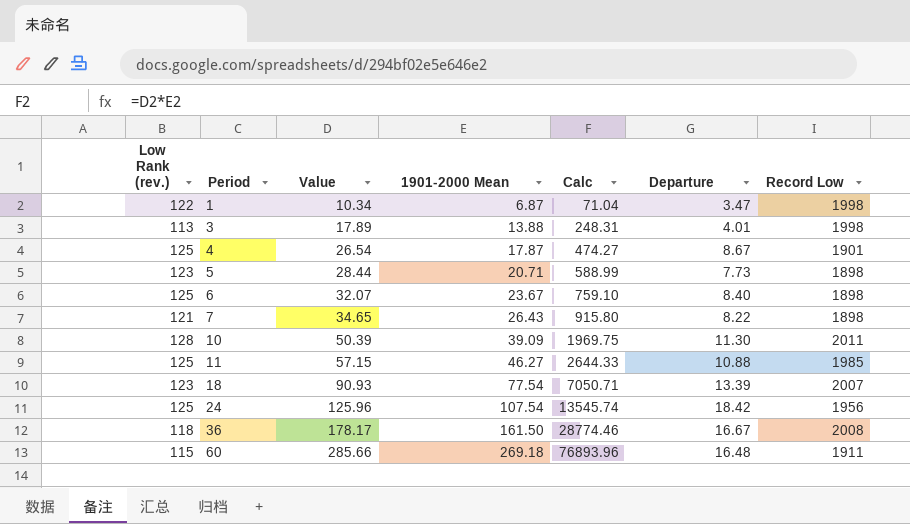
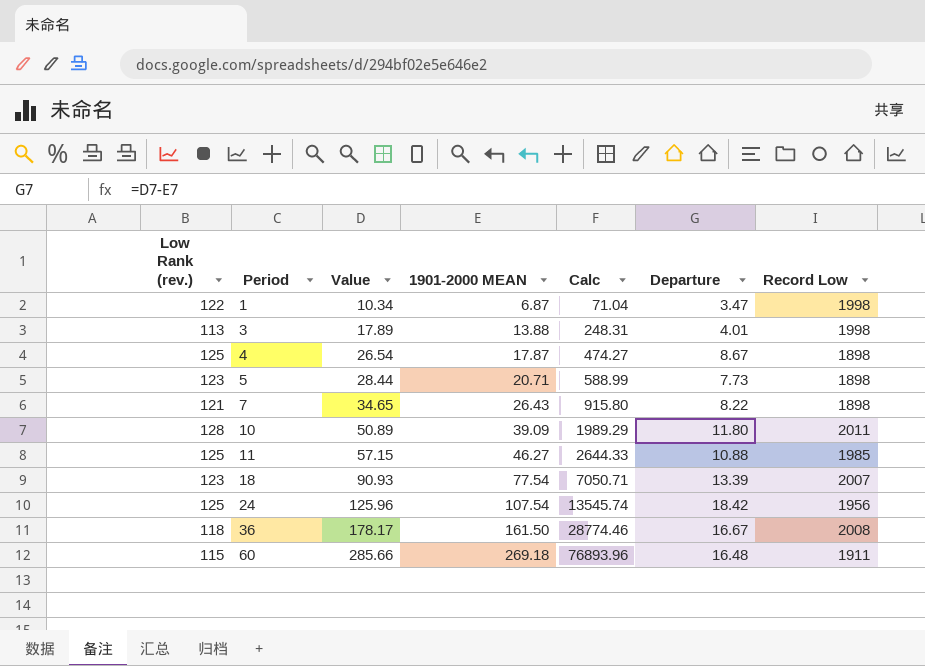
column name: 1901-2000 Mean -> 1901-2000 MEAN
row 6: 125 | 32.07 | 23.67 | 759.10 | 8.40 | 1898 -> none
4 | Record Low: 1901 -> 1898
10 | Value: 50.39 -> 50.89
10 | Calc: 1969.75 -> 1989.29
10 | Departure: 11.30 -> 11.80

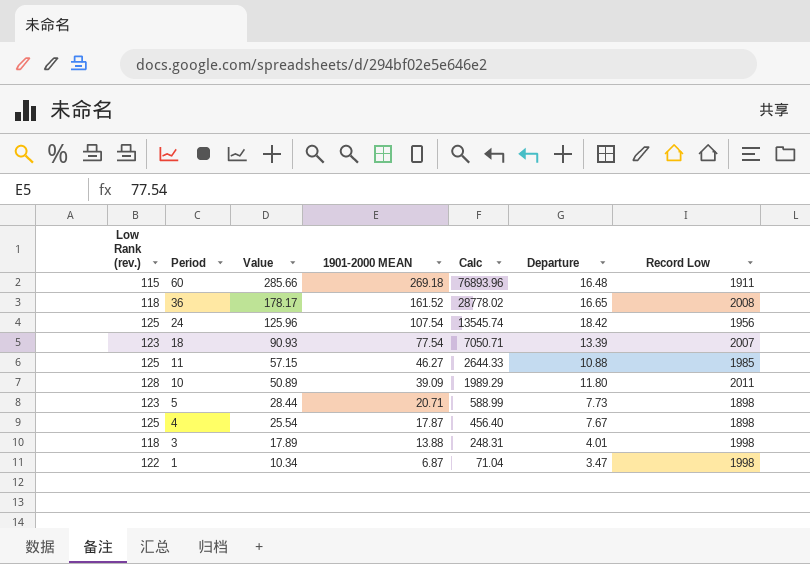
row order: Period ascending -> Period descending
row 7: 121 | 34.65 | 26.43 | 915.80 | 8.22 | 1898 -> none
36 | 1901-2000 MEAN: 161.50 -> 161.52
36 | Calc: 28774.46 -> 28778.02
36 | Departure: 16.67 -> 16.65
4 | Value: 26.54 -> 25.54
4 | Calc: 474.27 -> 456.40
4 | Departure: 8.67 -> 7.67
3 | Low Rank (rev.): 113 -> 118

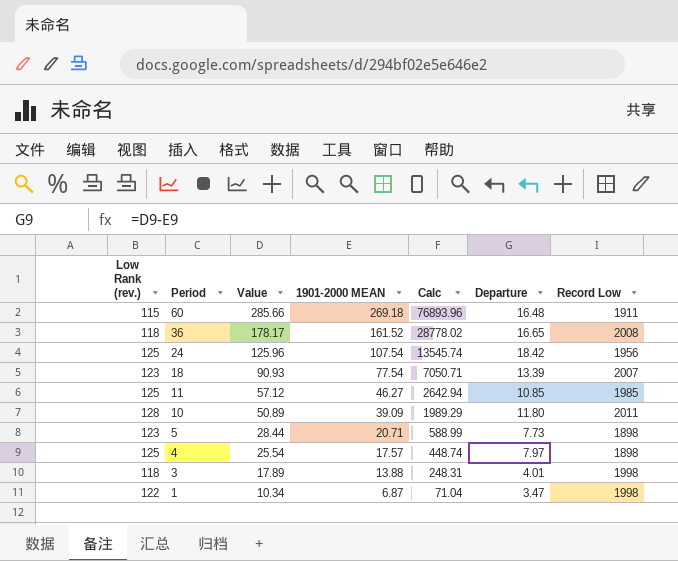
11 | Value: 57.15 -> 57.12
11 | Calc: 2644.33 -> 2642.94
11 | Departure: 10.88 -> 10.85
4 | 1901-2000 MEAN: 17.87 -> 17.57
4 | Calc: 456.40 -> 448.74
4 | Departure: 7.67 -> 7.97

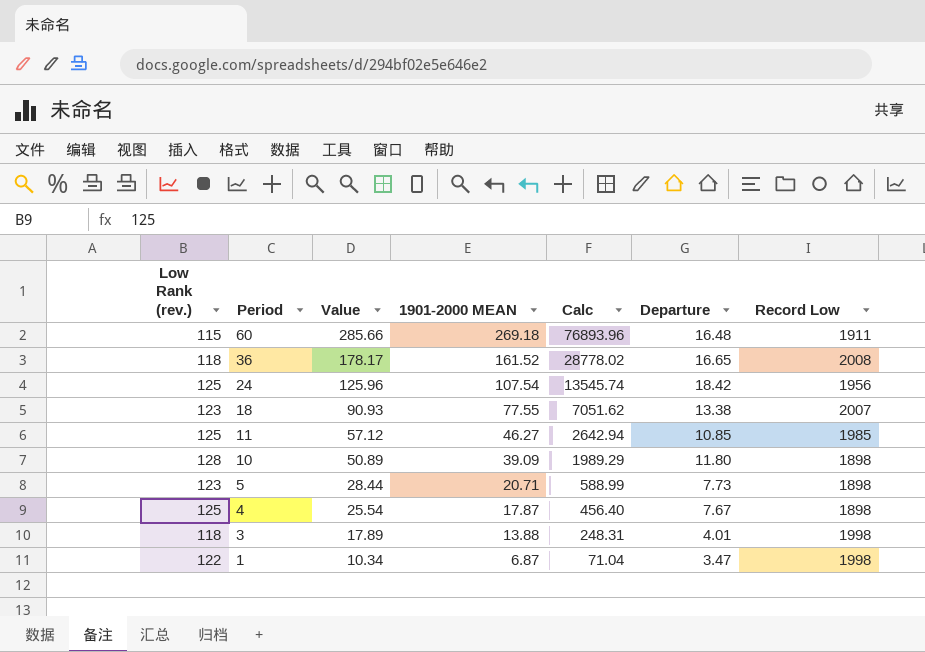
18 | 1901-2000 MEAN: 77.54 -> 77.55
18 | Calc: 7050.71 -> 7051.62
18 | Departure: 13.39 -> 13.38
10 | Record Low: 2011 -> 1898
4 | 1901-2000 MEAN: 17.57 -> 17.87
4 | Calc: 448.74 -> 456.40
4 | Departure: 7.97 -> 7.67

